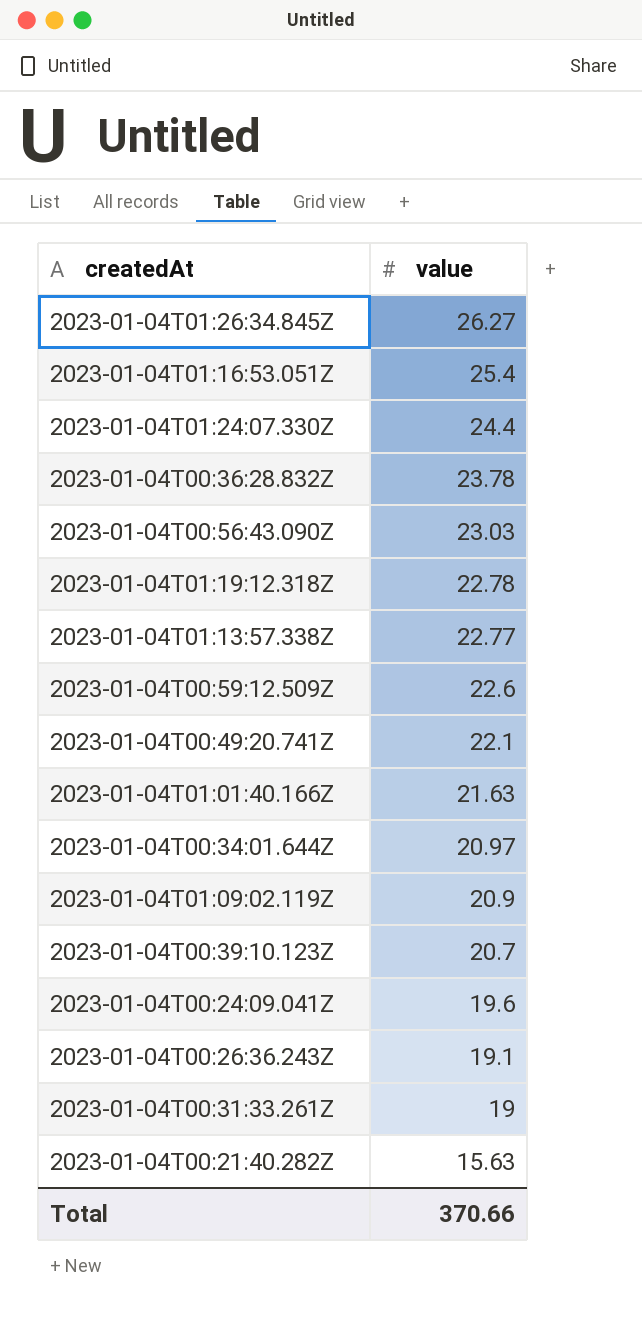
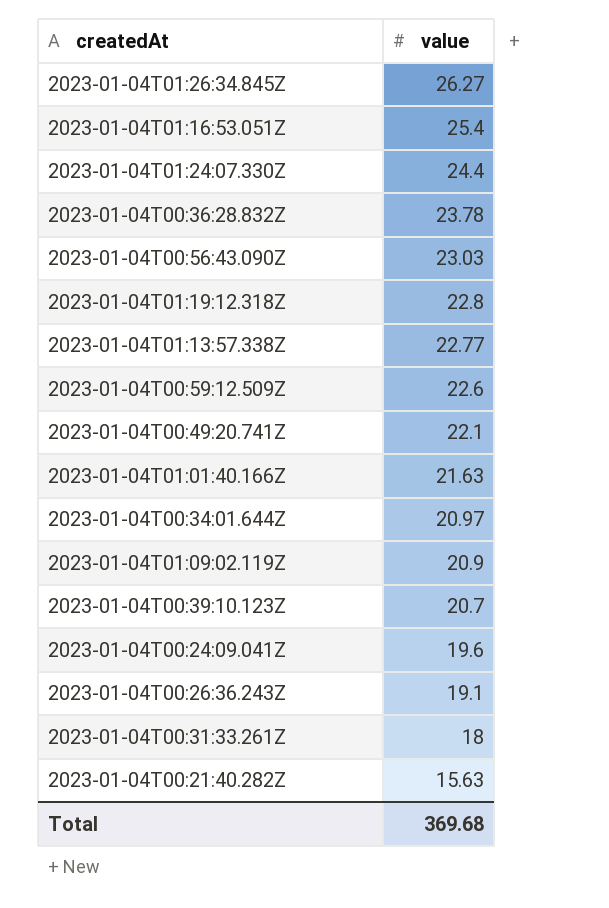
2023-01-04T01:19:12.318Z | value: 22.78 -> 22.8
2023-01-04T00:31:33.261Z | value: 19 -> 18
Total | value: 370.66 -> 369.68

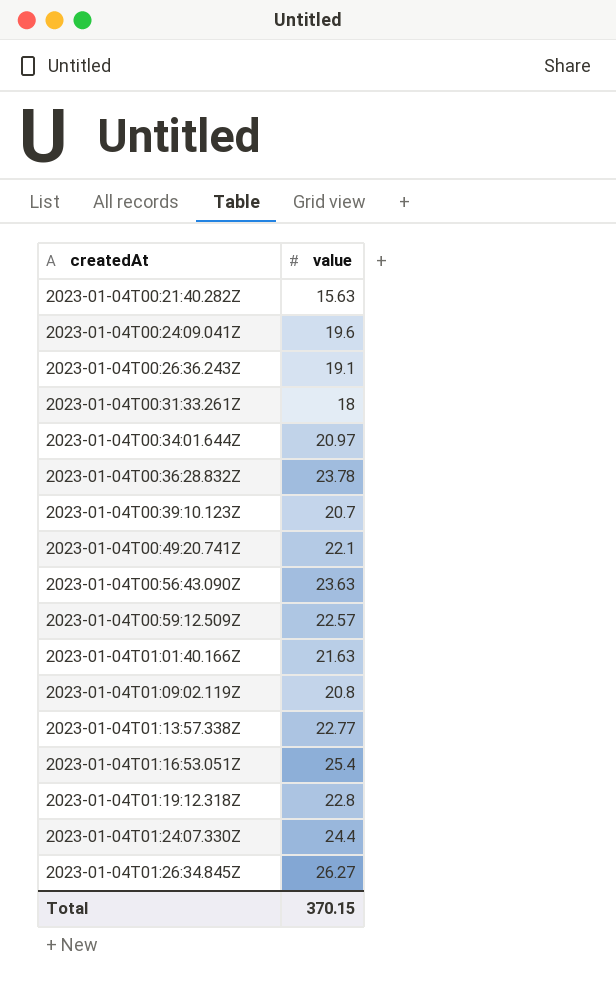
row order: value descending -> createdAt ascending
2023-01-04T00:56:43.090Z | value: 23.03 -> 23.63
2023-01-04T00:59:12.509Z | value: 22.6 -> 22.57
2023-01-04T01:09:02.119Z | value: 20.9 -> 20.8
Total | value: 369.68 -> 370.15

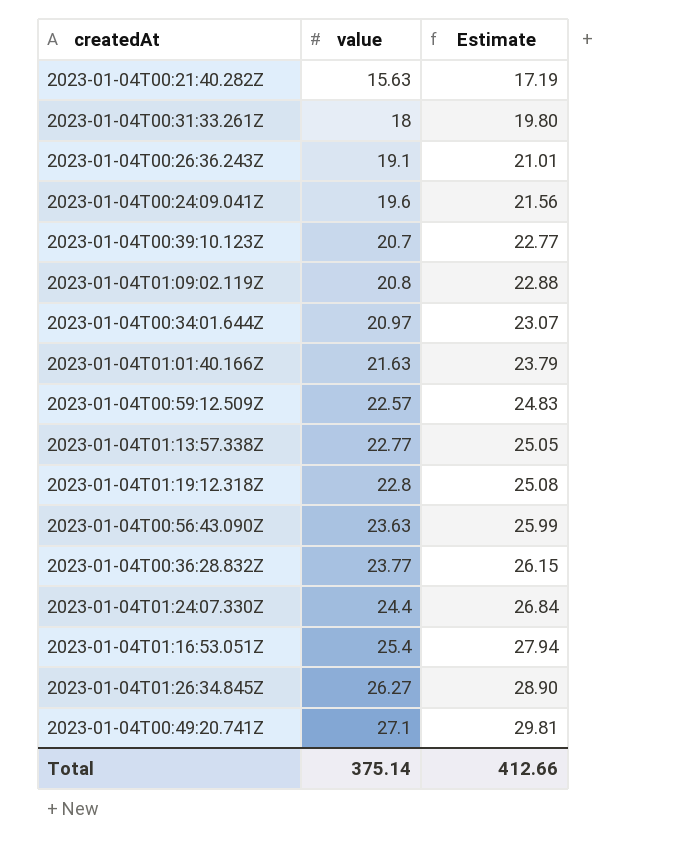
row order: createdAt ascending -> value ascending
column Estimate | formula: none -> [value] * 1.1
2023-01-04T00:36:28.832Z | value: 23.78 -> 23.77
2023-01-04T00:49:20.741Z | value: 22.1 -> 27.1
Total | value: 370.15 -> 375.14

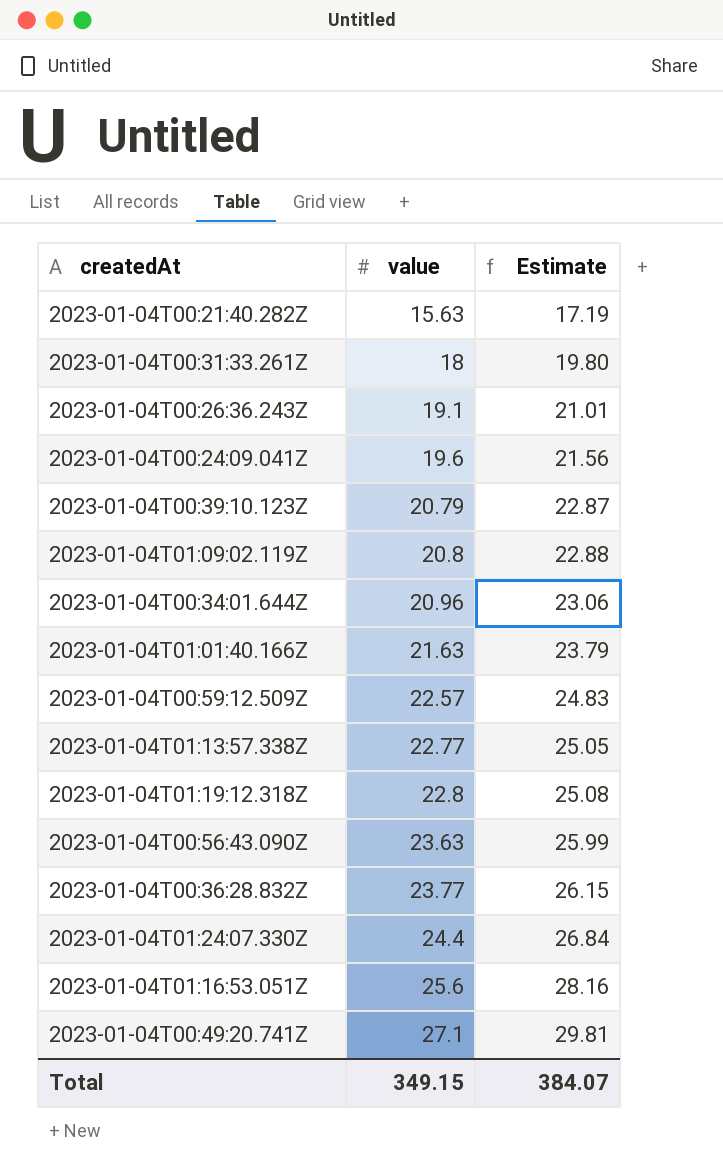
row 2023-01-04T01:26:34.845Z: 26.27 | 28.90 -> none
2023-01-04T00:39:10.123Z | value: 20.7 -> 20.79
2023-01-04T00:39:10.123Z | Estimate: 22.77 -> 22.87
2023-01-04T00:34:01.644Z | value: 20.97 -> 20.96
2023-01-04T00:34:01.644Z | Estimate: 23.07 -> 23.06
2023-01-04T01:16:53.051Z | value: 25.4 -> 25.6
2023-01-04T01:16:53.051Z | Estimate: 27.94 -> 28.16
Total | value: 375.14 -> 349.15
Total | Estimate: 412.66 -> 384.07

